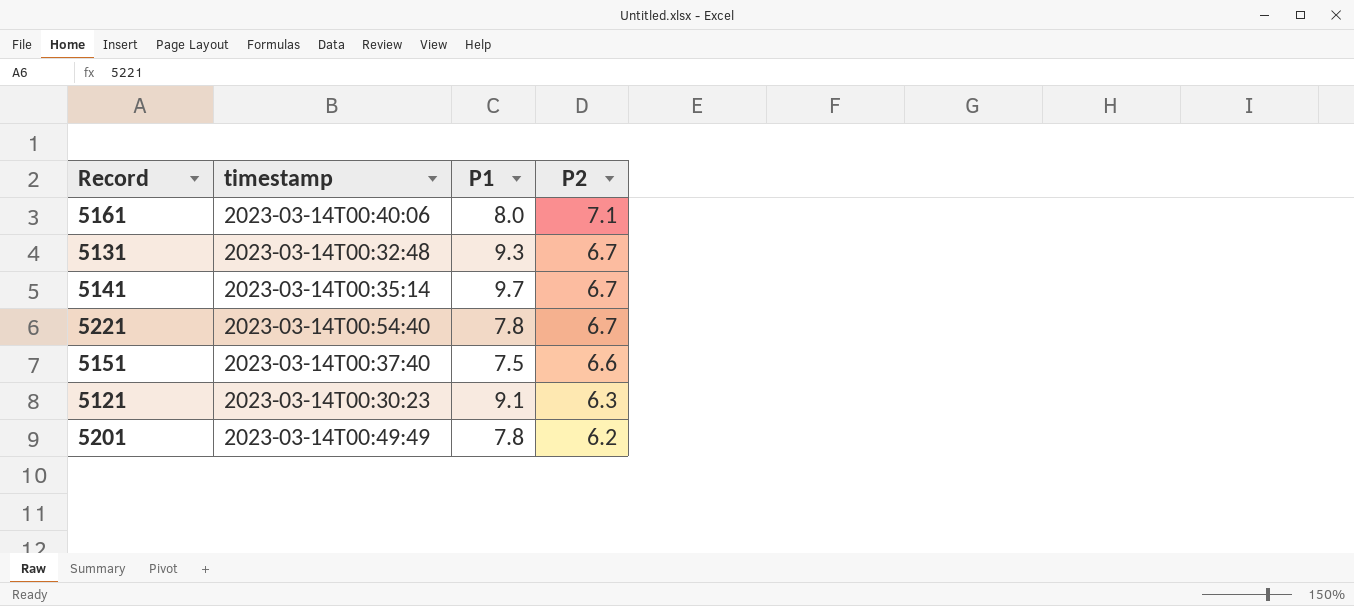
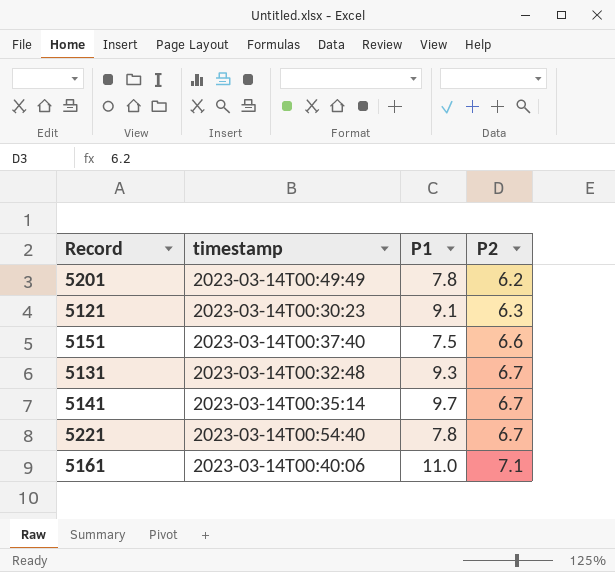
row order: P2 descending -> P2 ascending
5161 | P1: 8.0 -> 11.0

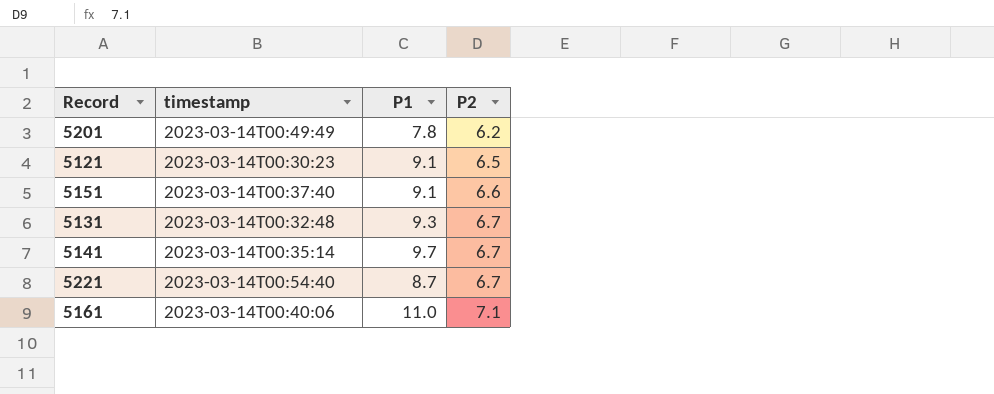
5121 | P2: 6.3 -> 6.5
5151 | P1: 7.5 -> 9.1
5221 | P1: 7.8 -> 8.7

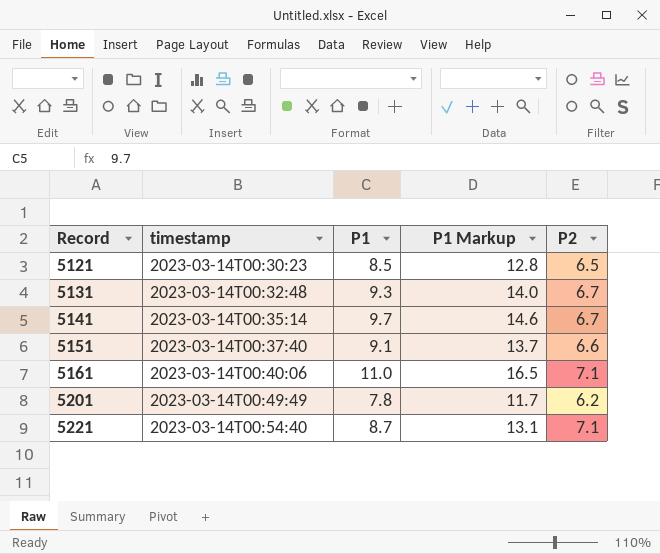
row order: P2 ascending -> Record ascending
column P1 Markup | formula: none -> [P1] * 1.5
5121 | P1: 9.1 -> 8.5
5221 | P2: 6.7 -> 7.1

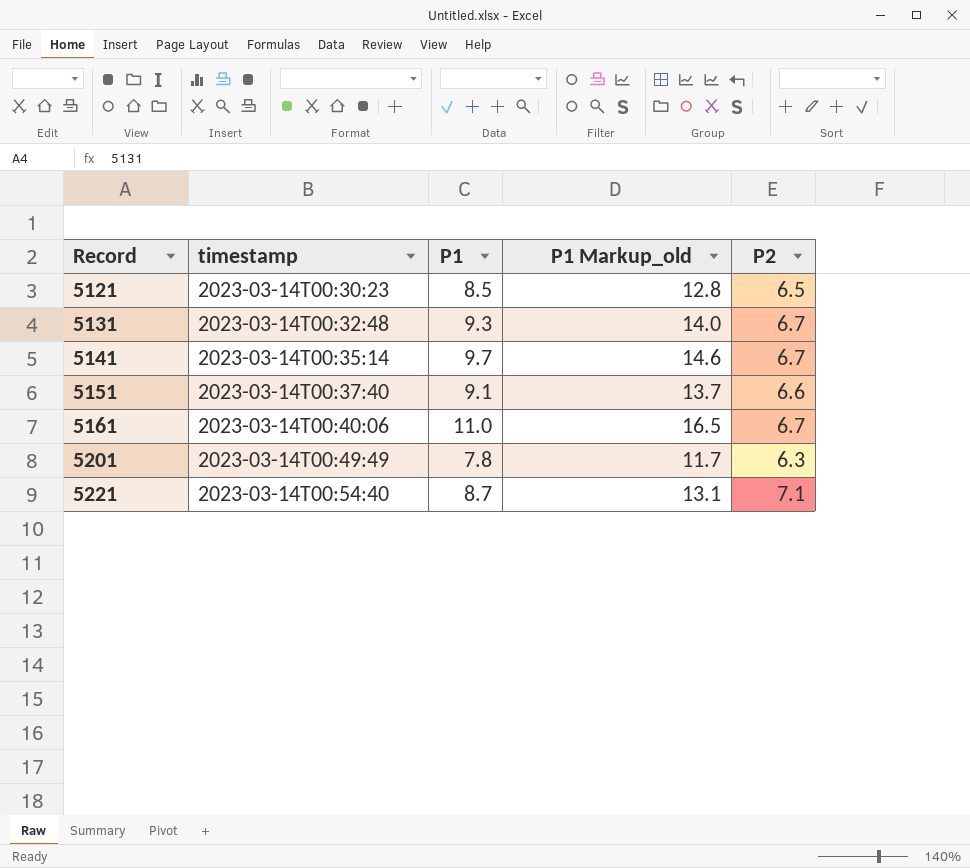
column name: P1 Markup -> P1 Markup_old
5161 | P2: 7.1 -> 6.7
5201 | P2: 6.2 -> 6.3

